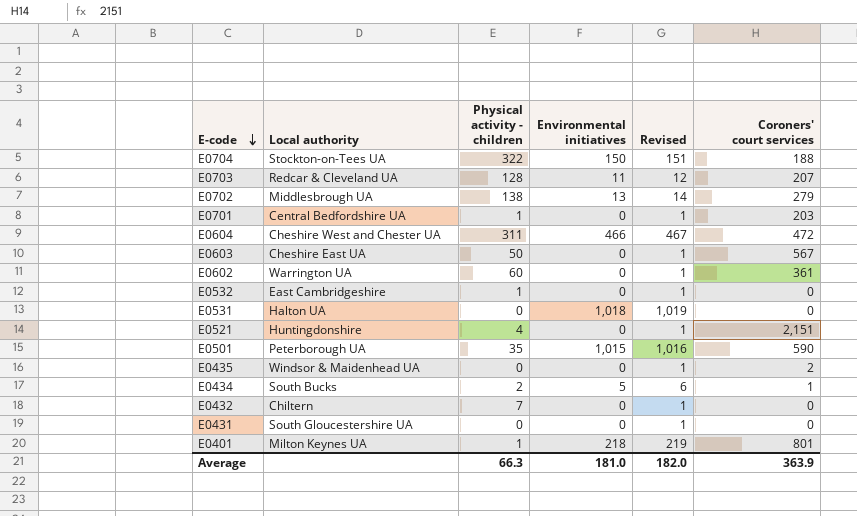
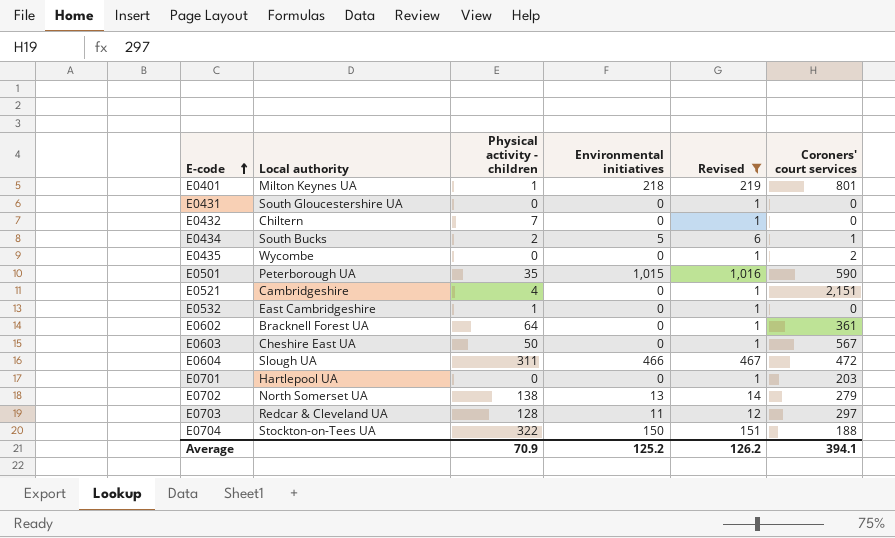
filter: none -> Revised != 1,019
row order: E-code descending -> E-code ascending
E0435 | Local authority: Windsor & Maidenhead UA -> Wycombe
E0521 | Local authority: Huntingdonshire -> Cambridgeshire
E0602 | Local authority: Warrington UA -> Bracknell Forest UA
E0602 | Physical activity - children: 60 -> 64
E0604 | Local authority: Cheshire West and Chester UA -> Slough UA
E0701 | Local authority: Central Bedfordshire UA -> Hartlepool UA
E0701 | Physical activity - children: 1 -> 0
E0702 | Local authority: Middlesbrough UA -> North Somerset UA
E0703 | Coroners' court services: 207 -> 297
Average | Physical activity - children: 66.3 -> 70.9
Average | Environmental initiatives: 181.0 -> 125.2
Average | Revised: 182.0 -> 126.2
Average | Coroners' court services: 363.9 -> 394.1

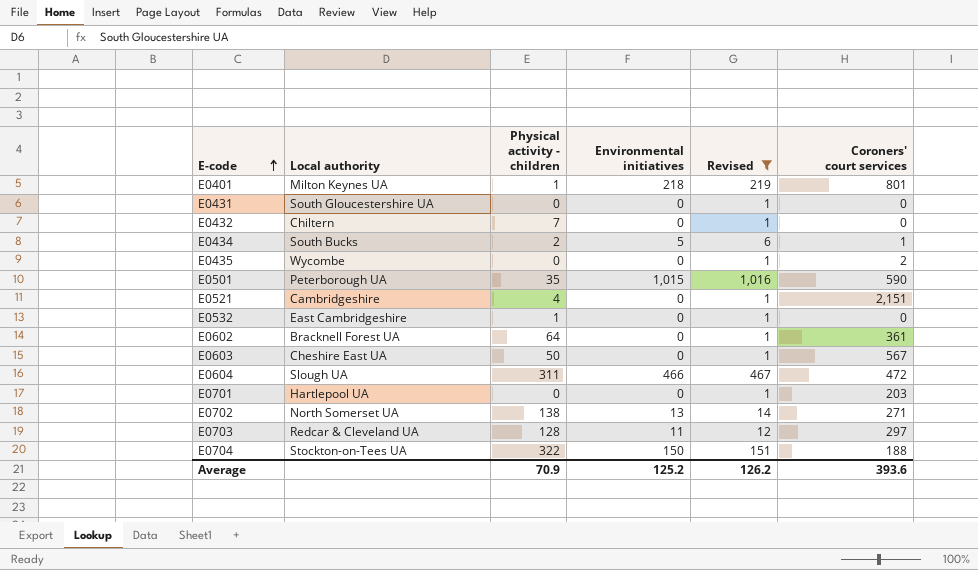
E0702 | Coroners' court services: 279 -> 271
Average | Coroners' court services: 394.1 -> 393.6

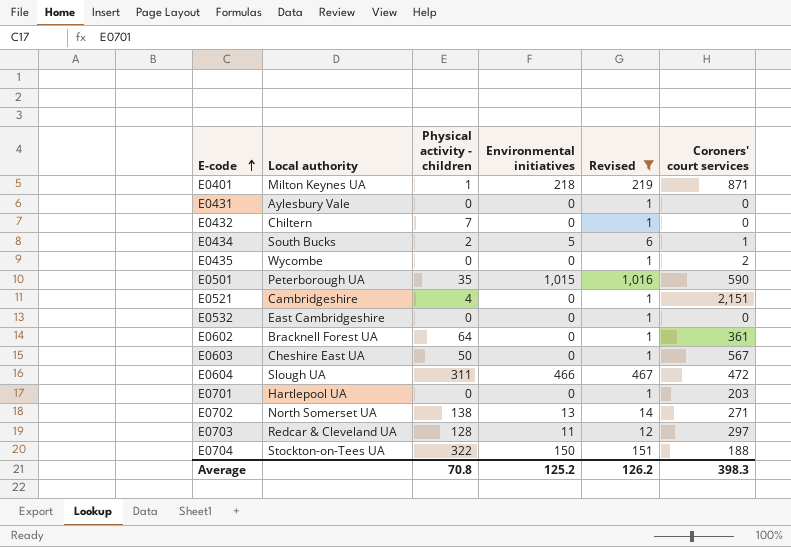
E0401 | Coroners' court services: 801 -> 871
E0431 | Local authority: South Gloucestershire UA -> Aylesbury Vale
E0532 | Physical activity - children: 1 -> 0
Average | Physical activity - children: 70.9 -> 70.8
Average | Coroners' court services: 393.6 -> 398.3

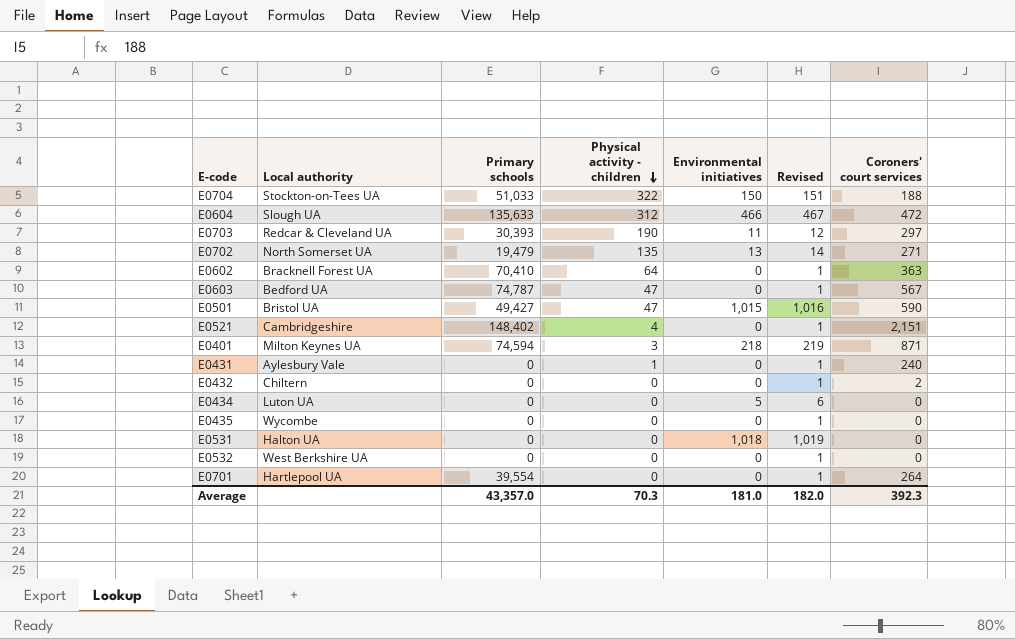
filter: Revised != 1,019 -> none
row order: E-code ascending -> Physical activity - children descending
column Primary schools | position: none -> 3
E0604 | Physical activity - children: 311 -> 312
E0703 | Physical activity - children: 128 -> 190
E0702 | Physical activity - children: 138 -> 135
E0602 | Coroners' court services: 361 -> 363
E0603 | Local authority: Cheshire East UA -> Bedford UA
E0603 | Physical activity - children: 50 -> 47
E0501 | Local authority: Peterborough UA -> Bristol UA
E0501 | Physical activity - children: 35 -> 47
E0401 | Physical activity - children: 1 -> 3
E0431 | Physical activity - children: 0 -> 1
E0431 | Coroners' court services: 0 -> 240
E0432 | Physical activity - children: 7 -> 0
E0432 | Coroners' court services: 0 -> 2
E0434 | Local authority: South Bucks -> Luton UA
E0434 | Physical activity - children: 2 -> 0
E0434 | Coroners' court services: 1 -> 0
E0435 | Coroners' court services: 2 -> 0
E0532 | Local authority: East Cambridgeshire -> West Berkshire UA
E0701 | Coroners' court services: 203 -> 264
Average | Physical activity - children: 70.8 -> 70.3
Average | Environmental initiatives: 125.2 -> 181.0
Average | Revised: 126.2 -> 182.0
Average | Coroners' court services: 398.3 -> 392.3

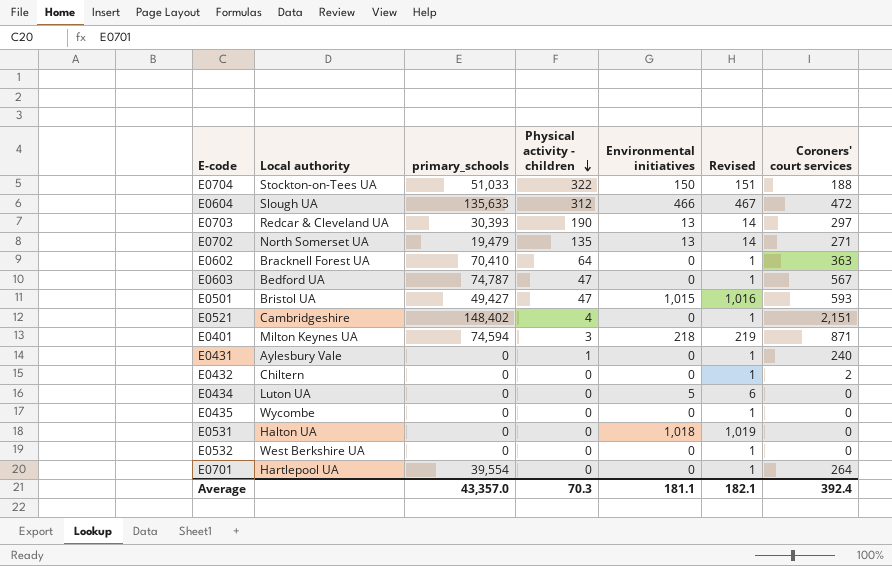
column name: Primary schools -> primary_schools
E0703 | Environmental initiatives: 11 -> 13
E0703 | Revised: 12 -> 14
E0501 | Coroners' court services: 590 -> 593
Average | Environmental initiatives: 181.0 -> 181.1
Average | Revised: 182.0 -> 182.1
Average | Coroners' court services: 392.3 -> 392.4

